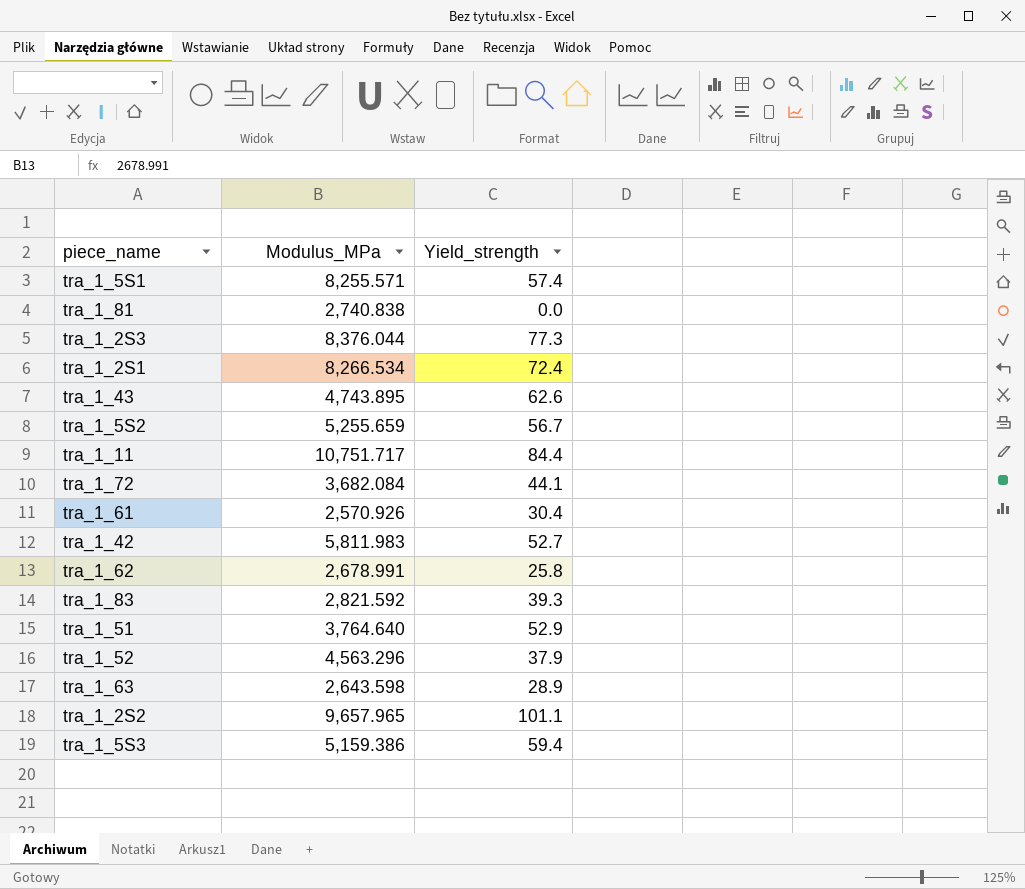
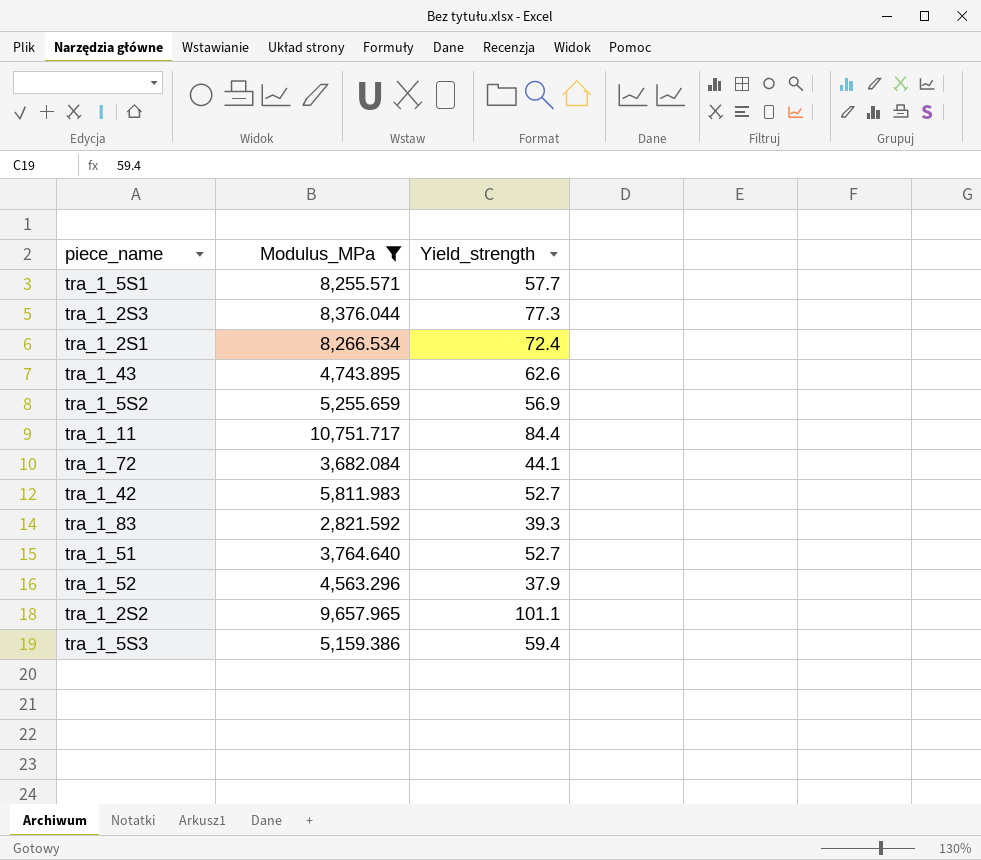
filter: none -> Modulus_MPa >= 2,821.592
tra_1_5S1 | Yield_strength: 57.4 -> 57.7
tra_1_5S2 | Yield_strength: 56.7 -> 56.9
tra_1_51 | Yield_strength: 52.9 -> 52.7

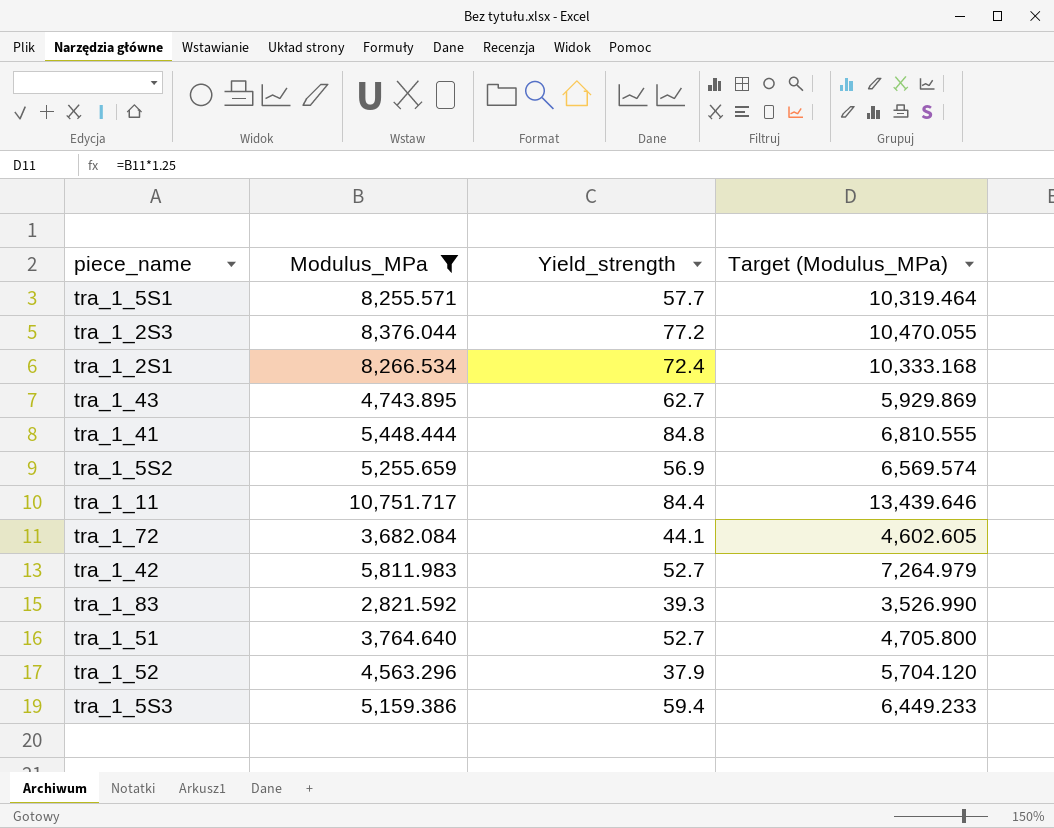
column Target (Modulus_MPa) | formula: none -> [Modulus_MPa] * 1.25
row tra_1_2S2: 9,657.965 | 101.1 -> none
tra_1_2S3 | Yield_strength: 77.3 -> 77.2
tra_1_43 | Yield_strength: 62.6 -> 62.7
row tra_1_41: none -> 5,448.444 | 84.8 | 6,810.555

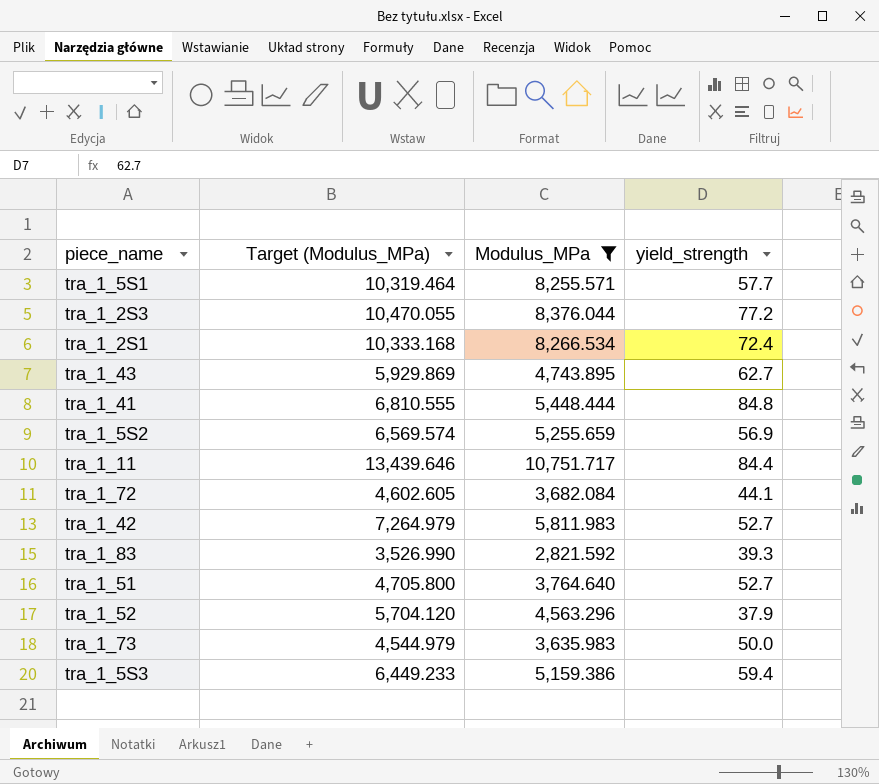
column Target (Modulus_MPa) | position: 4 -> 2
column name: Yield_strength -> yield_strength
row tra_1_73: none -> 4,544.979 | 3,635.983 | 50.0

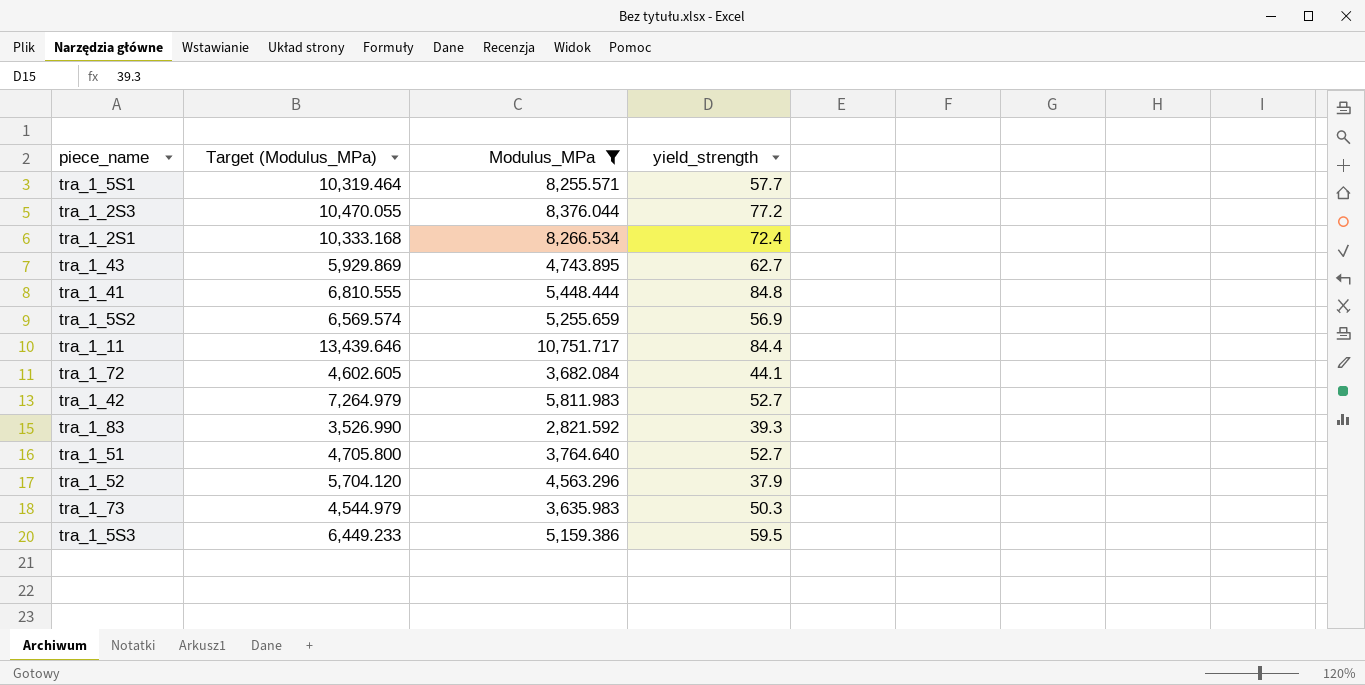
tra_1_73 | yield_strength: 50.0 -> 50.3
tra_1_5S3 | yield_strength: 59.4 -> 59.5

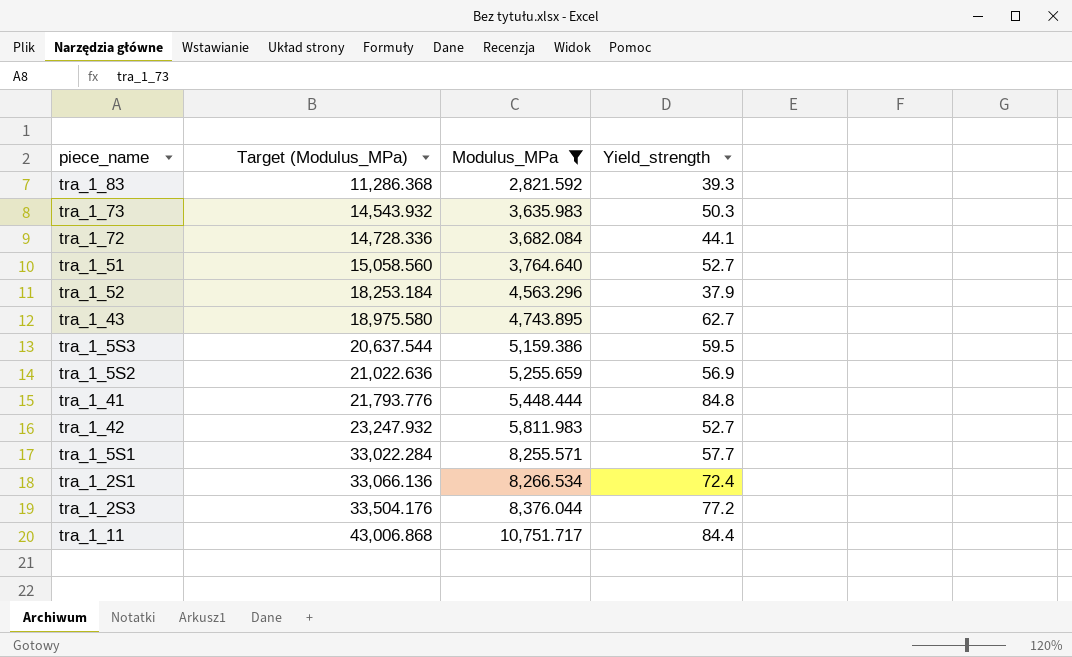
row order: none -> Target (Modulus_MPa) ascending
column Target (Modulus_MPa) | formula: [Modulus_MPa] * 1.25 -> [Modulus_MPa] * 4
column name: yield_strength -> Yield_strength

